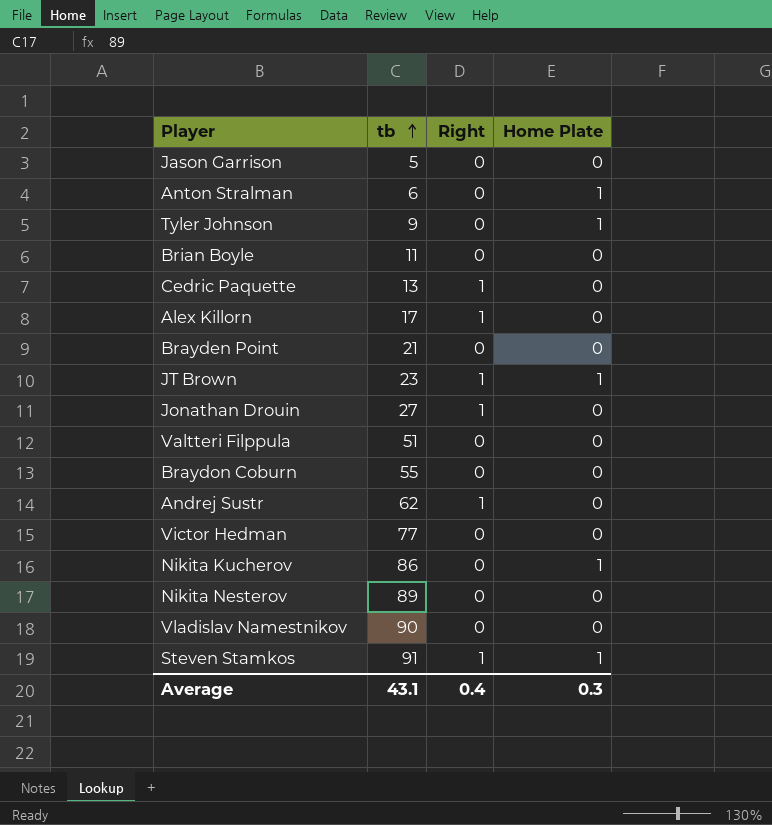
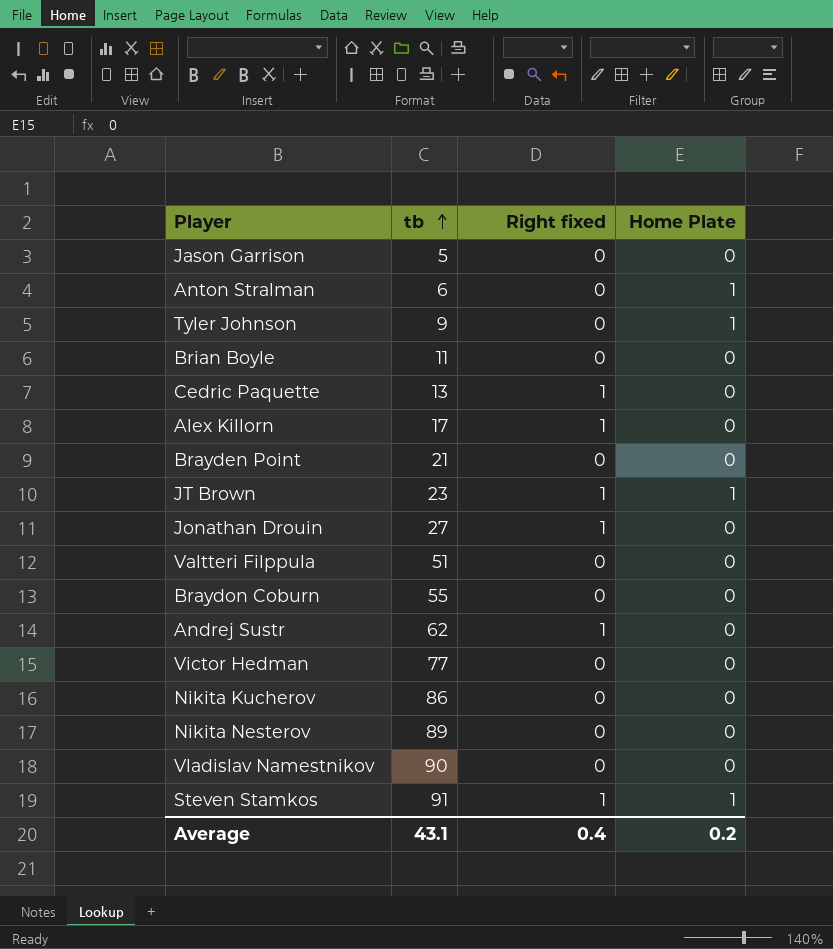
column name: Right -> Right fixed
Nikita Kucherov | Home Plate: 1 -> 0
Average | Home Plate: 0.3 -> 0.2

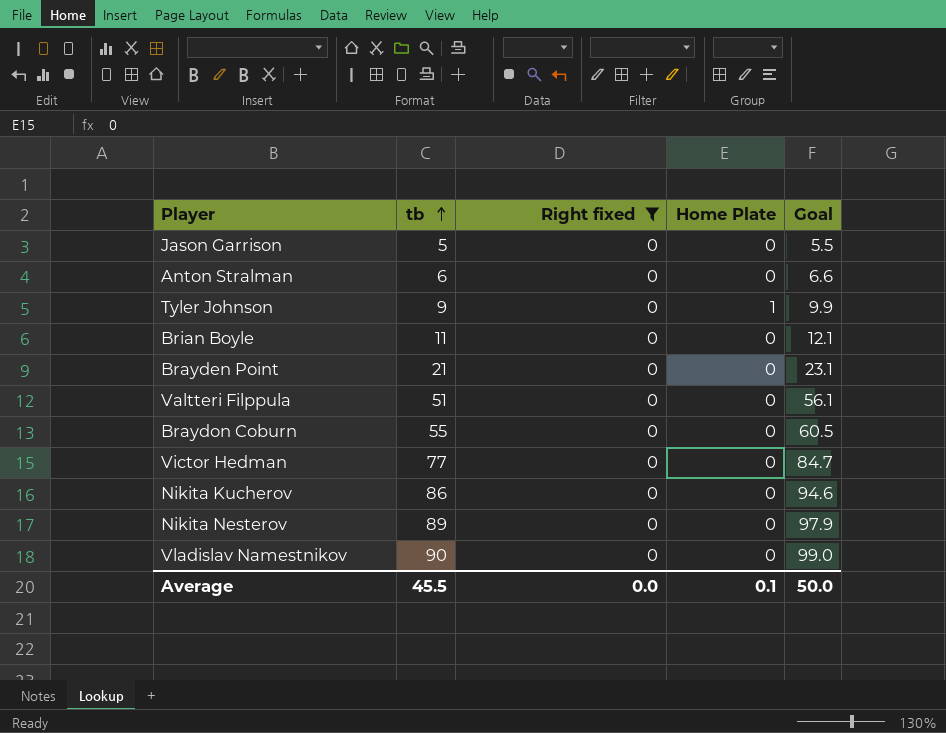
filter: none -> Right fixed = 0
column Goal | formula: none -> [tb] * 1.1
Anton Stralman | Home Plate: 1 -> 0
Average | tb: 43.1 -> 45.5
Average | Right fixed: 0.4 -> 0.0
Average | Home Plate: 0.2 -> 0.1

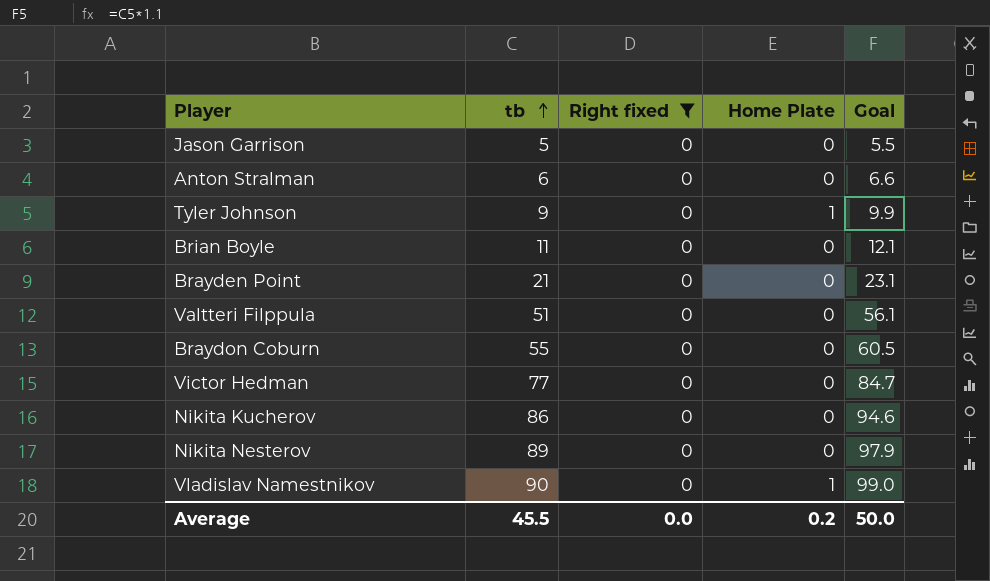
Vladislav Namestnikov | Home Plate: 0 -> 1
Average | Home Plate: 0.1 -> 0.2

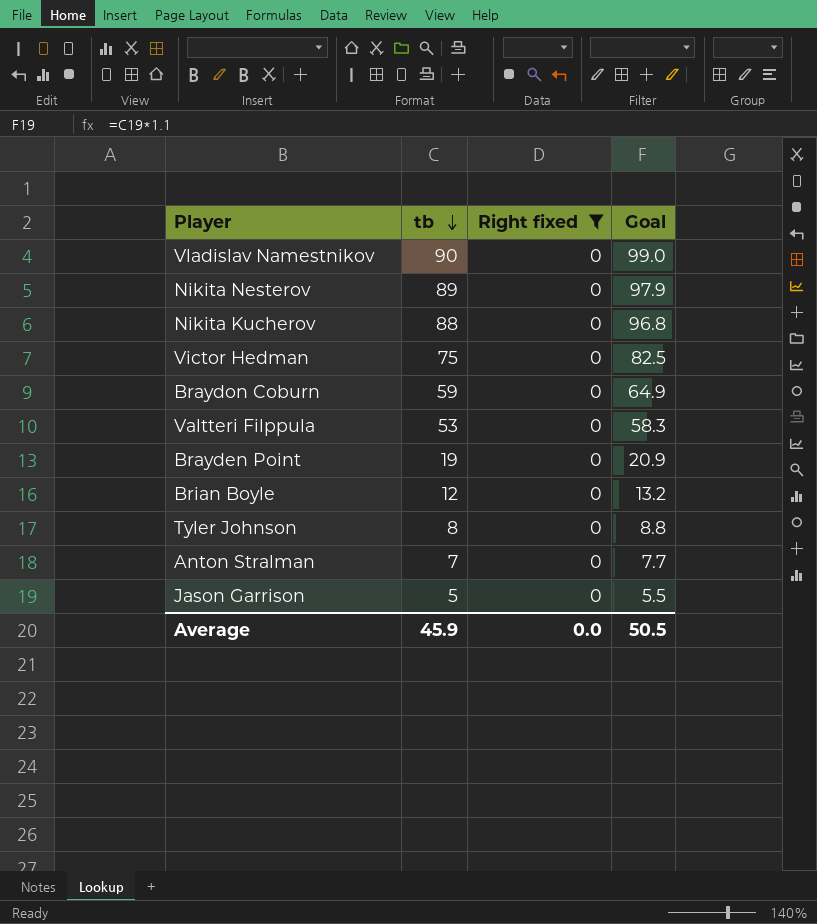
row order: tb ascending -> tb descending
column Home Plate | position: 4 -> none
Nikita Kucherov | tb: 86 -> 88
Nikita Kucherov | Goal: 94.6 -> 96.8
Victor Hedman | tb: 77 -> 75
Victor Hedman | Goal: 84.7 -> 82.5
Braydon Coburn | tb: 55 -> 59
Braydon Coburn | Goal: 60.5 -> 64.9
Valtteri Filppula | tb: 51 -> 53
Valtteri Filppula | Goal: 56.1 -> 58.3
Brayden Point | tb: 21 -> 19
Brayden Point | Goal: 23.1 -> 20.9
Brian Boyle | tb: 11 -> 12
Brian Boyle | Goal: 12.1 -> 13.2
Tyler Johnson | tb: 9 -> 8
Tyler Johnson | Goal: 9.9 -> 8.8
Anton Stralman | tb: 6 -> 7
Anton Stralman | Goal: 6.6 -> 7.7
Average | tb: 45.5 -> 45.9
Average | Goal: 50.0 -> 50.5

